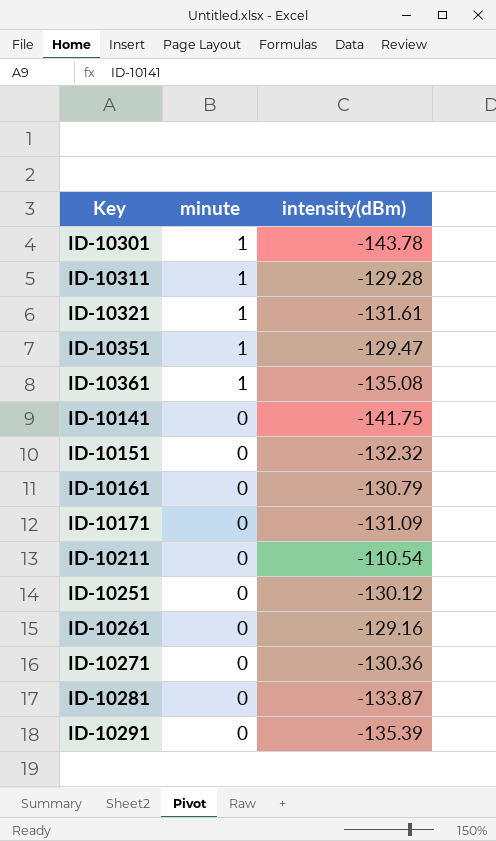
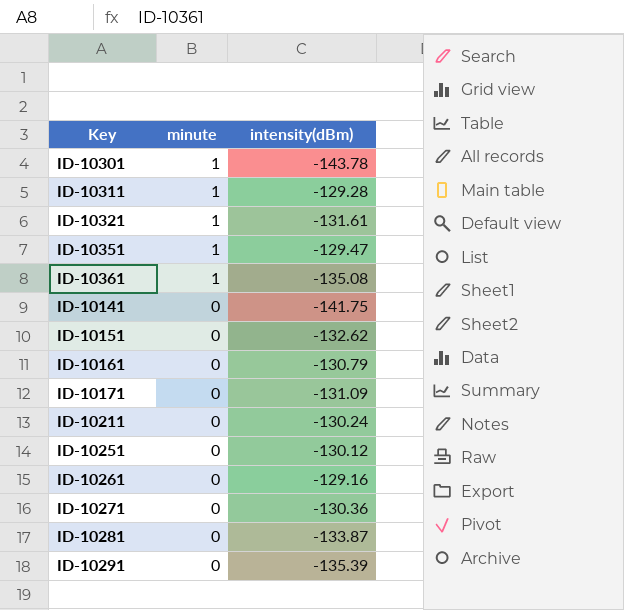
ID-10151 | intensity(dBm): -132.32 -> -132.62
ID-10211 | intensity(dBm): -110.54 -> -130.24

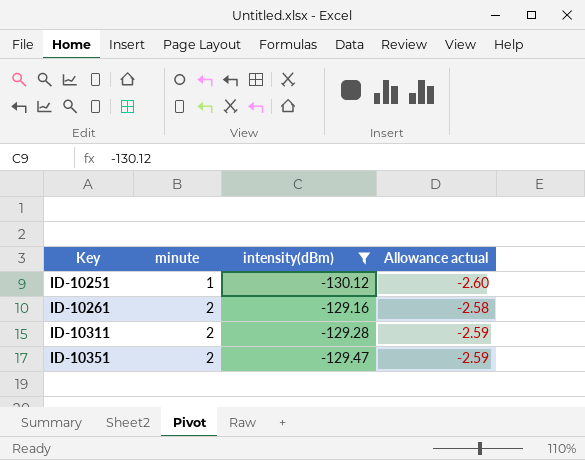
filter: none -> intensity(dBm) >= -130.12
row order: minute descending -> Key ascending
column Allowance actual | formula: none -> [intensity(dBm)] * 0.02
ID-10251 | minute: 0 -> 1
ID-10261 | minute: 0 -> 2
ID-10311 | minute: 1 -> 2
ID-10351 | minute: 1 -> 2

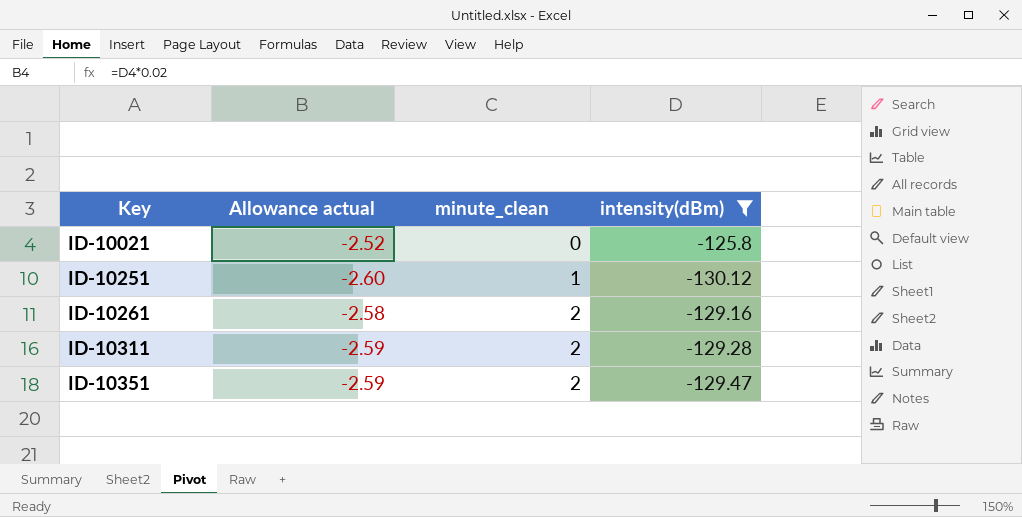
column Allowance actual | position: 4 -> 2
column name: minute -> minute_clean
row ID-10021: none -> -2.52 | 0 | -125.8

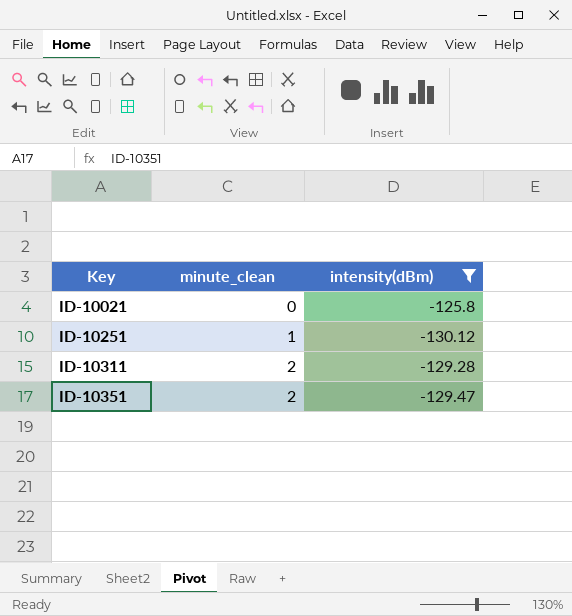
column Allowance actual | formula: [intensity(dBm)] * 0.02 -> none
row ID-10261: -2.58 | 2 | -129.16 -> none

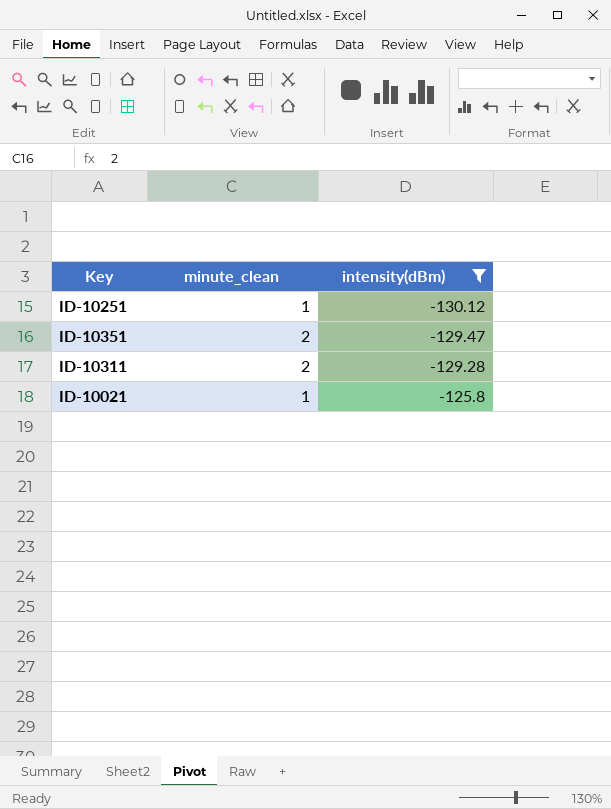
row order: Key ascending -> intensity(dBm) ascending
ID-10021 | minute_clean: 0 -> 1

